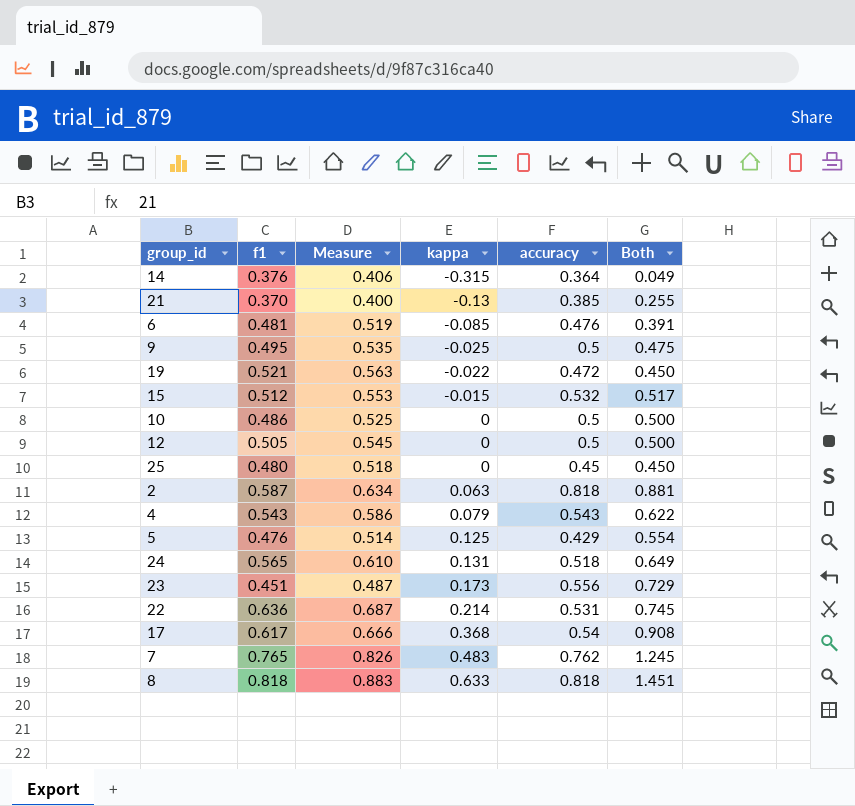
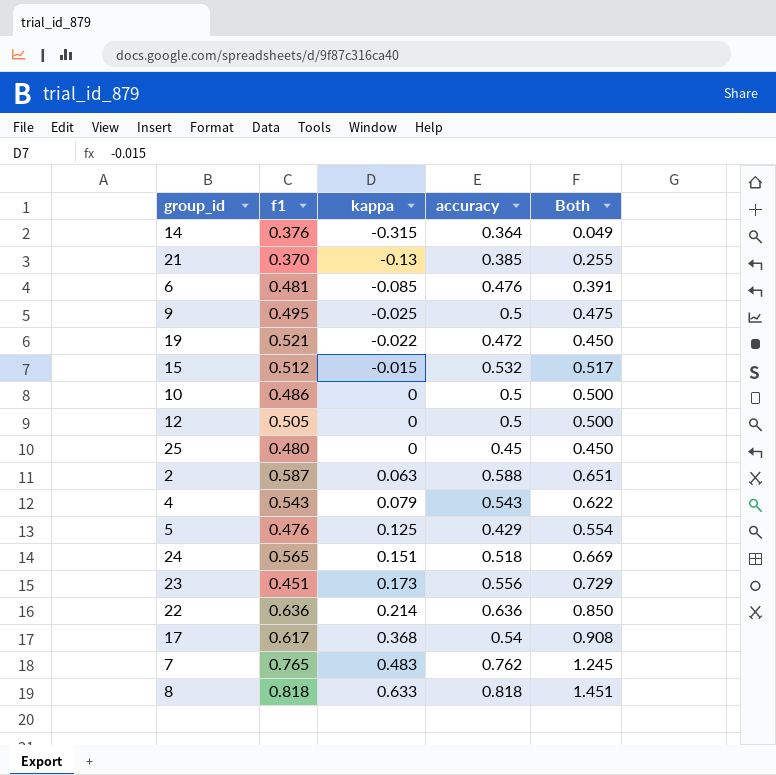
column Measure | formula: [f1] * 1.08 -> none
2 | accuracy: 0.818 -> 0.588
2 | Both: 0.881 -> 0.651
24 | kappa: 0.131 -> 0.151
24 | Both: 0.649 -> 0.669
22 | accuracy: 0.531 -> 0.636
22 | Both: 0.745 -> 0.850

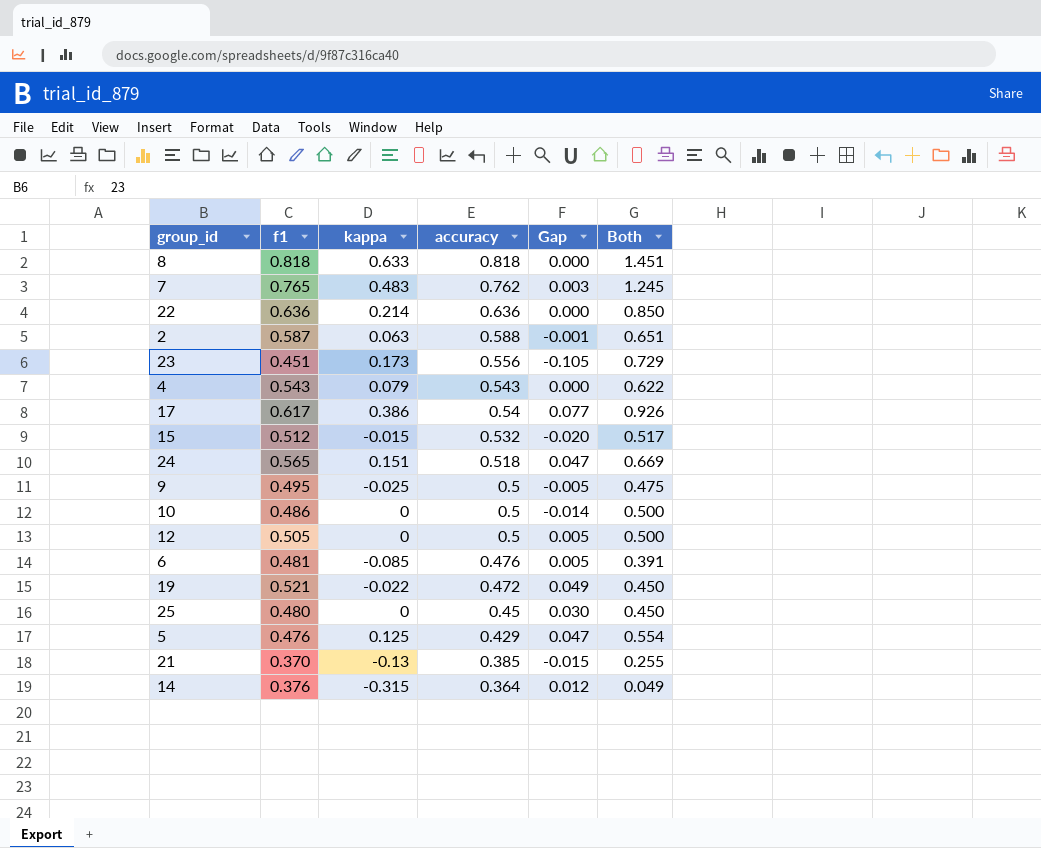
row order: kappa ascending -> accuracy descending
column Gap | formula: none -> [f1] - [accuracy]
17 | kappa: 0.368 -> 0.386
17 | Both: 0.908 -> 0.926

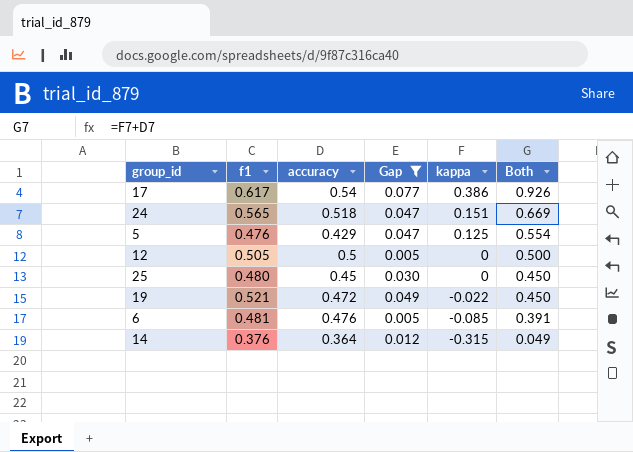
filter: none -> Gap >= 0.005
row order: accuracy descending -> kappa descending
column kappa | position: 3 -> 5

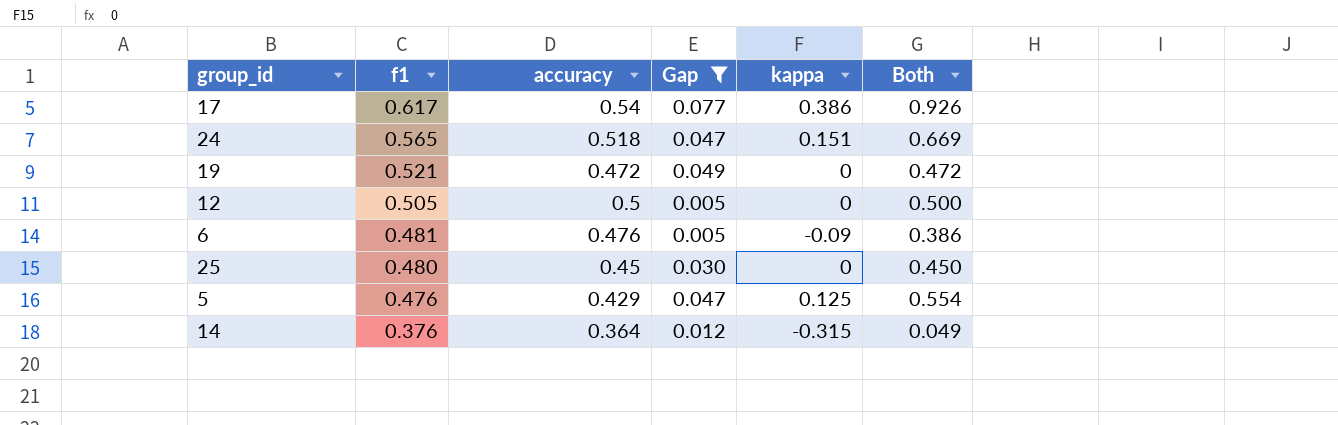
row order: kappa descending -> f1 descending
19 | kappa: -0.022 -> 0
19 | Both: 0.450 -> 0.472
6 | kappa: -0.085 -> -0.09
6 | Both: 0.391 -> 0.386

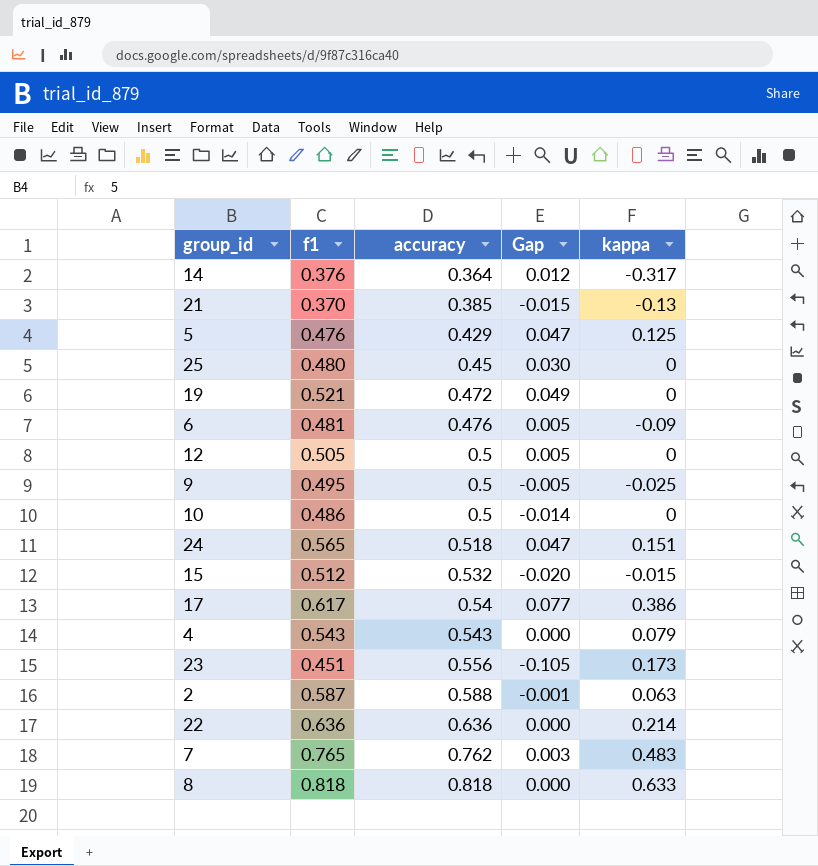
filter: Gap >= 0.005 -> none
row order: f1 descending -> accuracy ascending
column Both | formula: [accuracy] + [kappa] -> none
14 | kappa: -0.315 -> -0.317

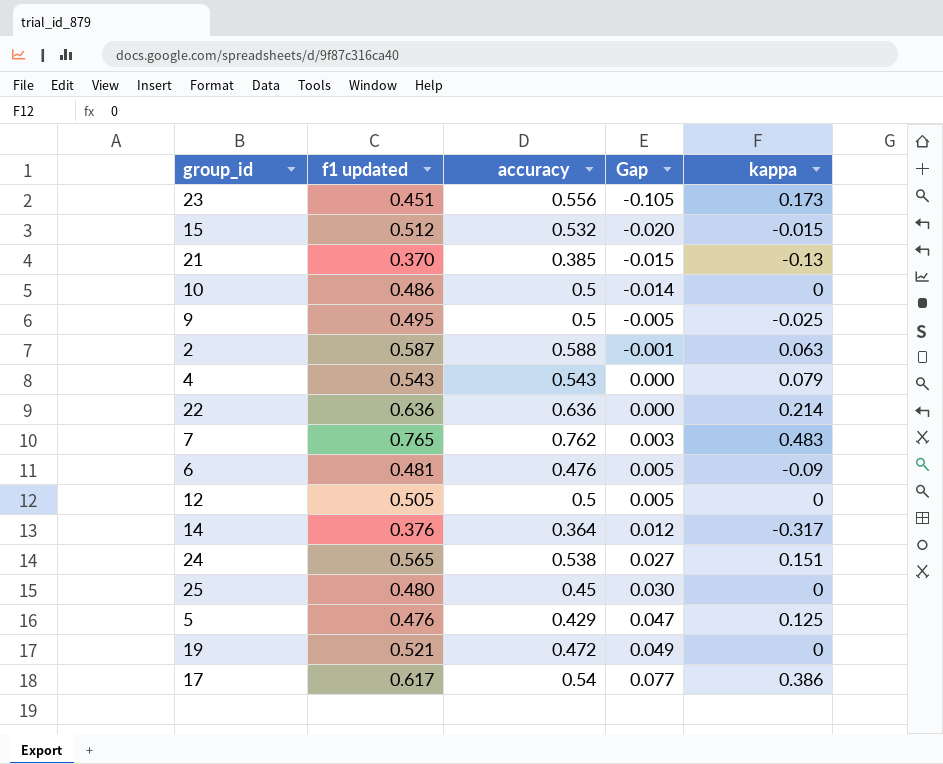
row order: accuracy ascending -> Gap ascending
column name: f1 -> f1 updated
row 8: 0.818 | 0.818 | 0.000 | 0.633 -> none
24 | accuracy: 0.518 -> 0.538
24 | Gap: 0.047 -> 0.027

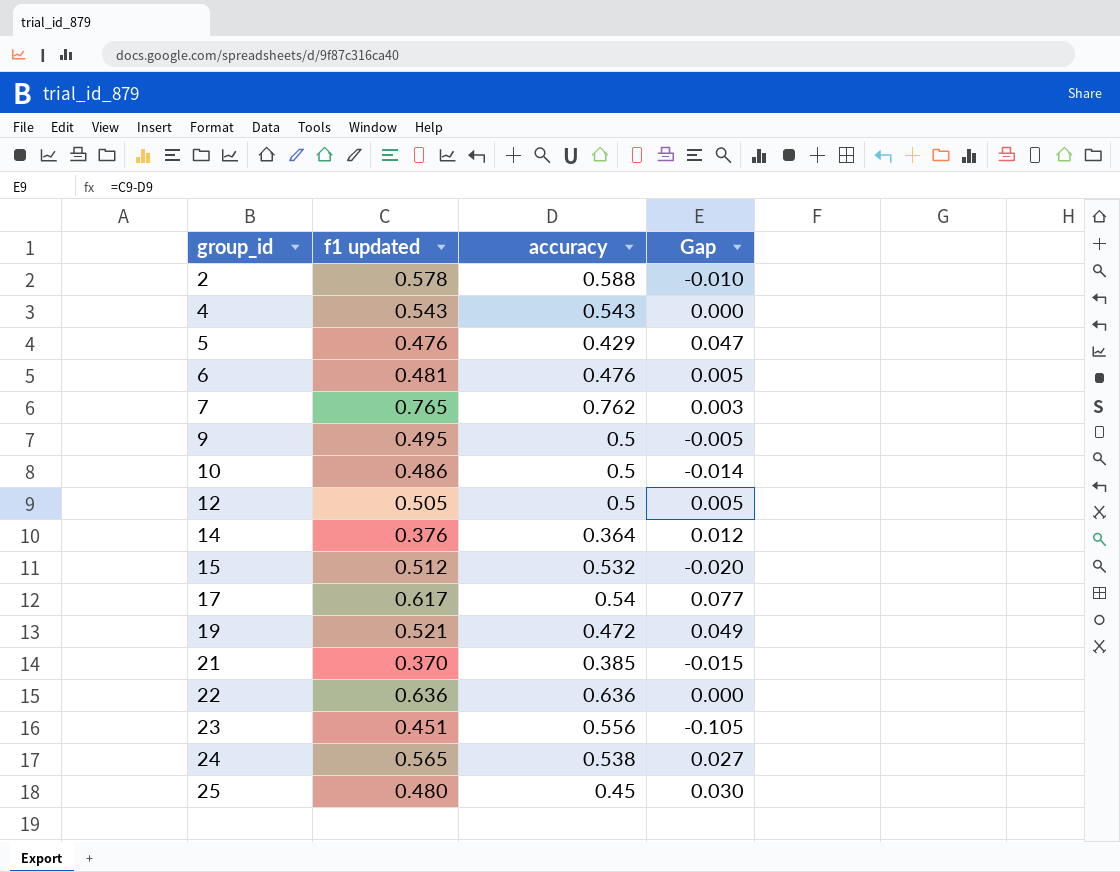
row order: Gap ascending -> group_id ascending
column kappa | position: 5 -> none
2 | f1 updated: 0.587 -> 0.578
2 | Gap: -0.001 -> -0.010

